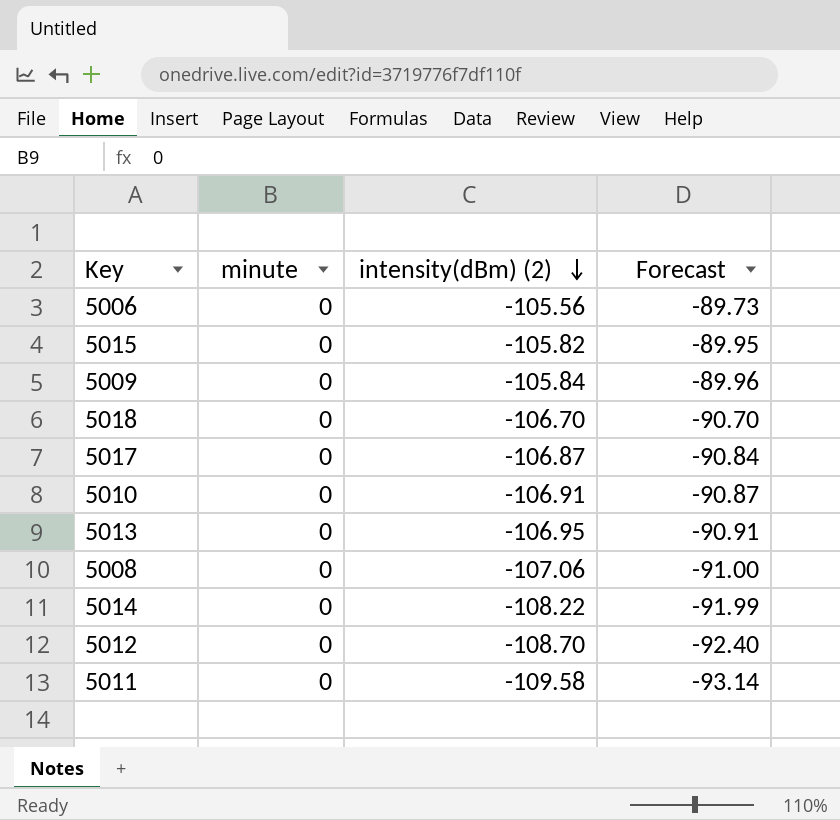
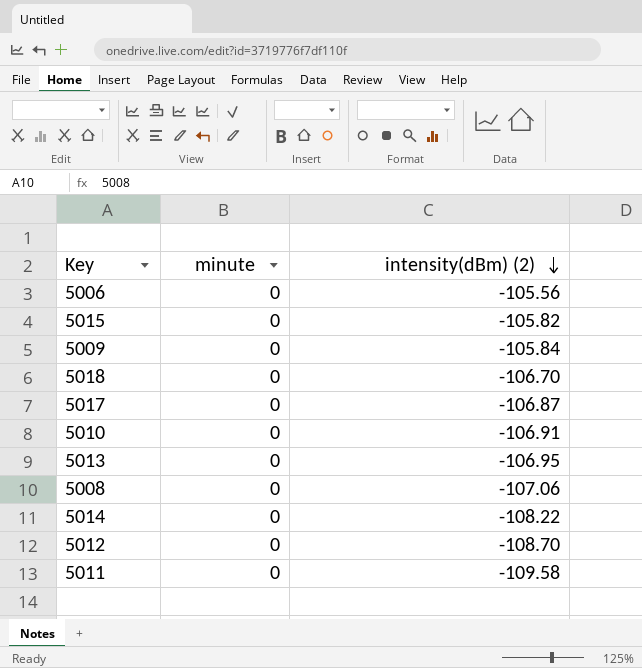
column Forecast | formula: [intensity(dBm) (2)] * 0.85 -> none

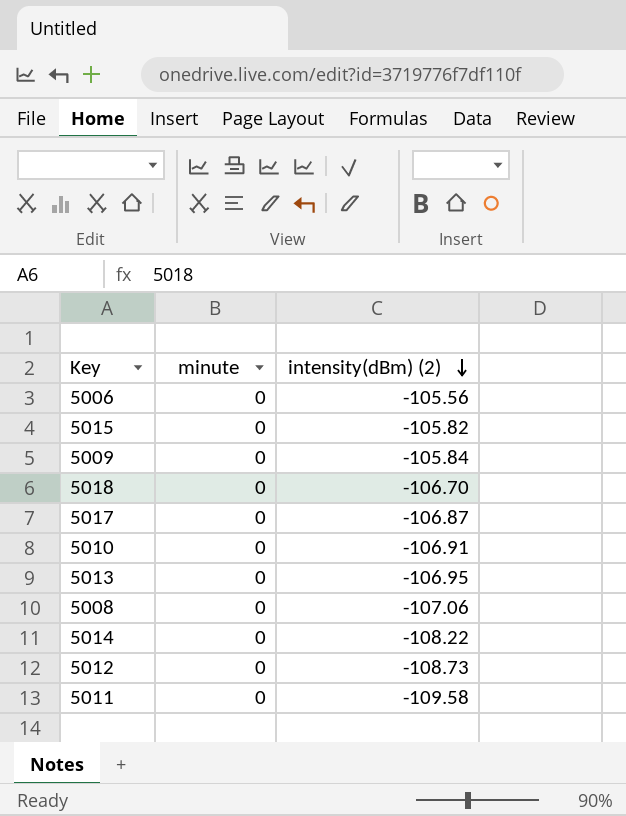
5012 | intensity(dBm) (2): -108.70 -> -108.73

